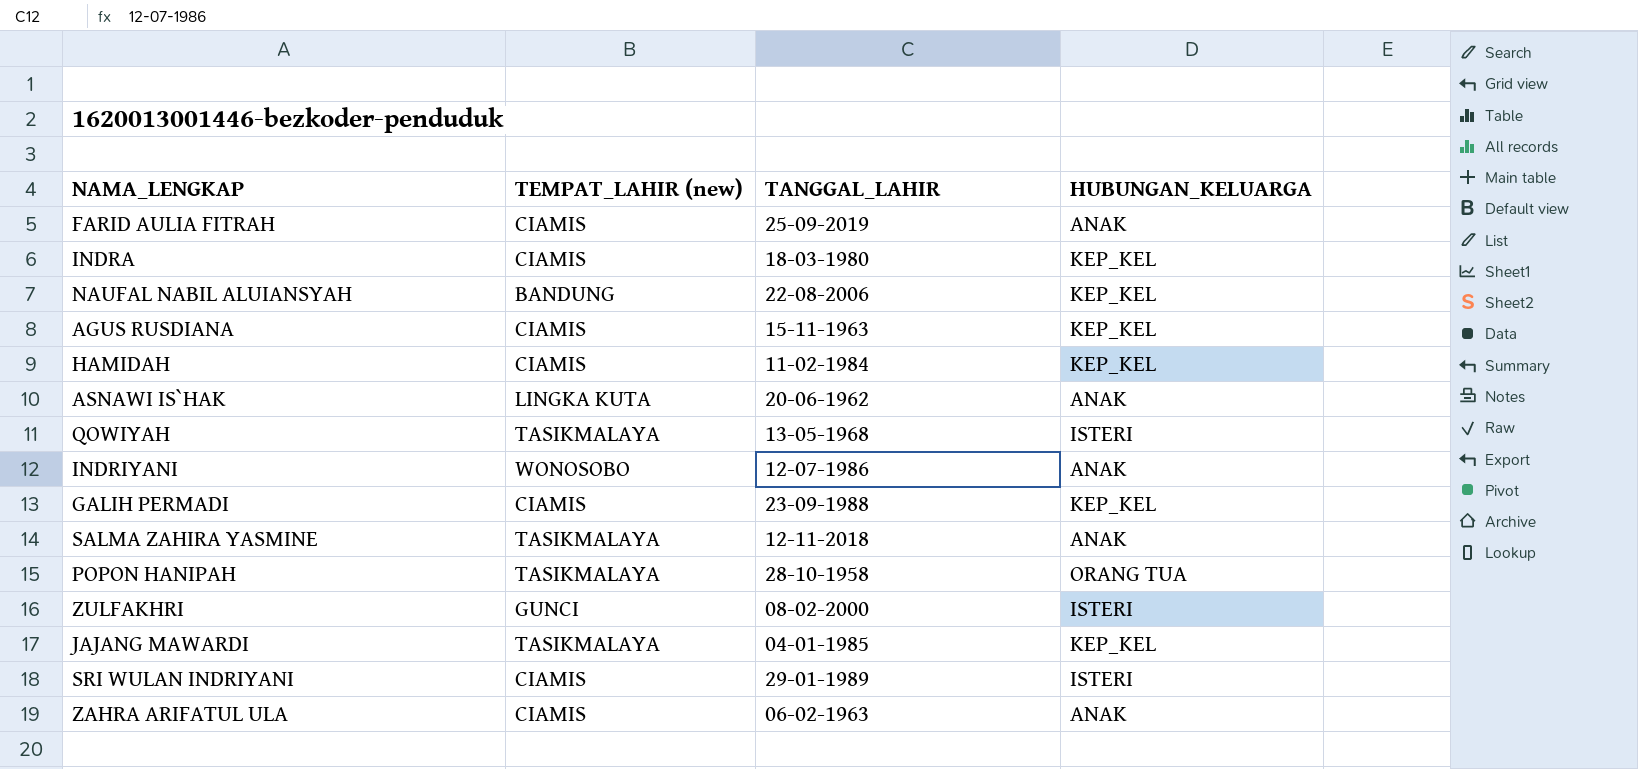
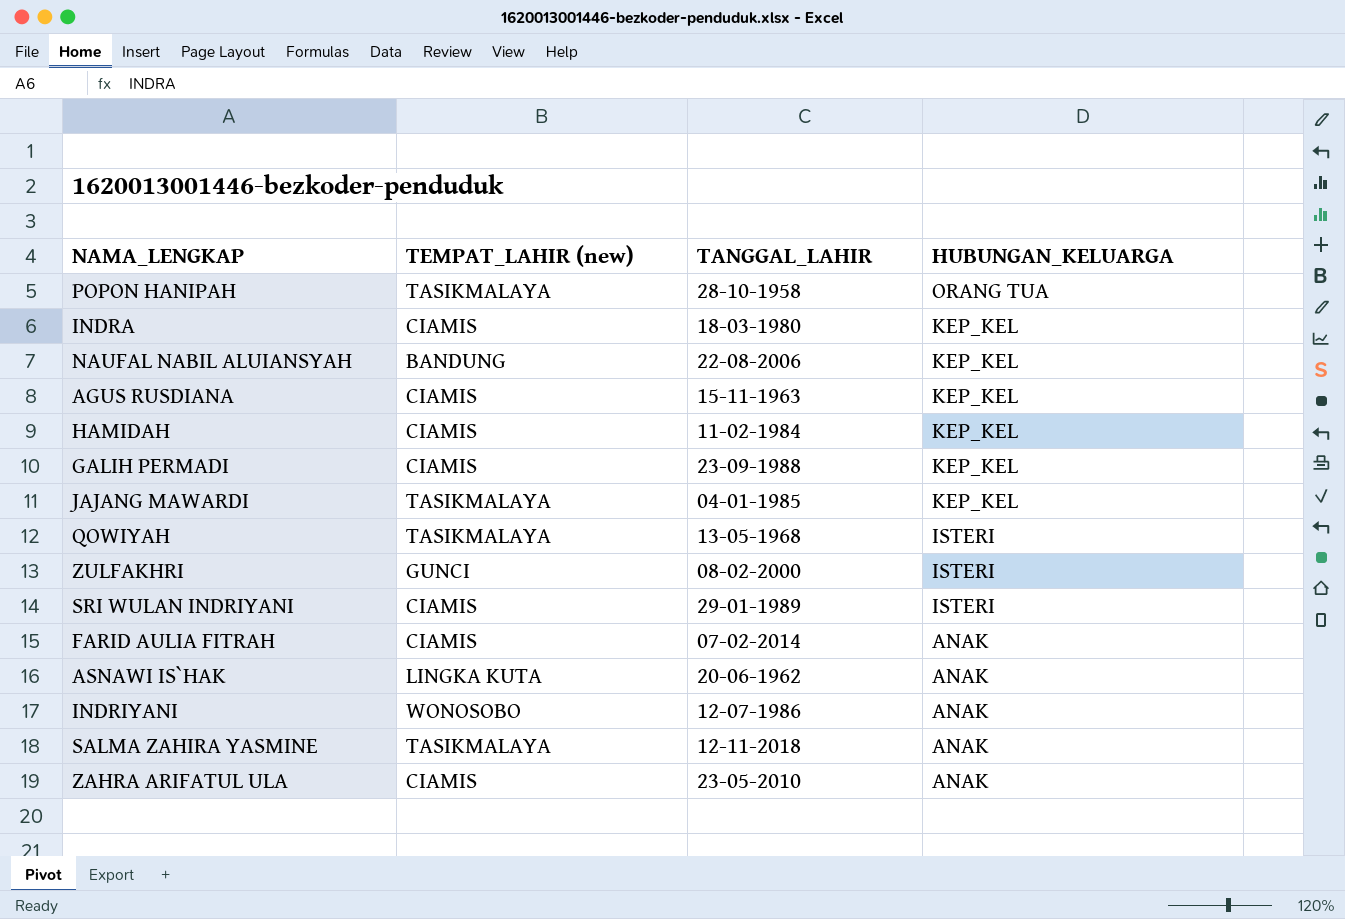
row order: none -> HUBUNGAN_KELUARGA descending
FARID AULIA FITRAH | TANGGAL_LAHIR: 25-09-2019 -> 07-02-2014
ZAHRA ARIFATUL ULA | TANGGAL_LAHIR: 06-02-1963 -> 23-05-2010

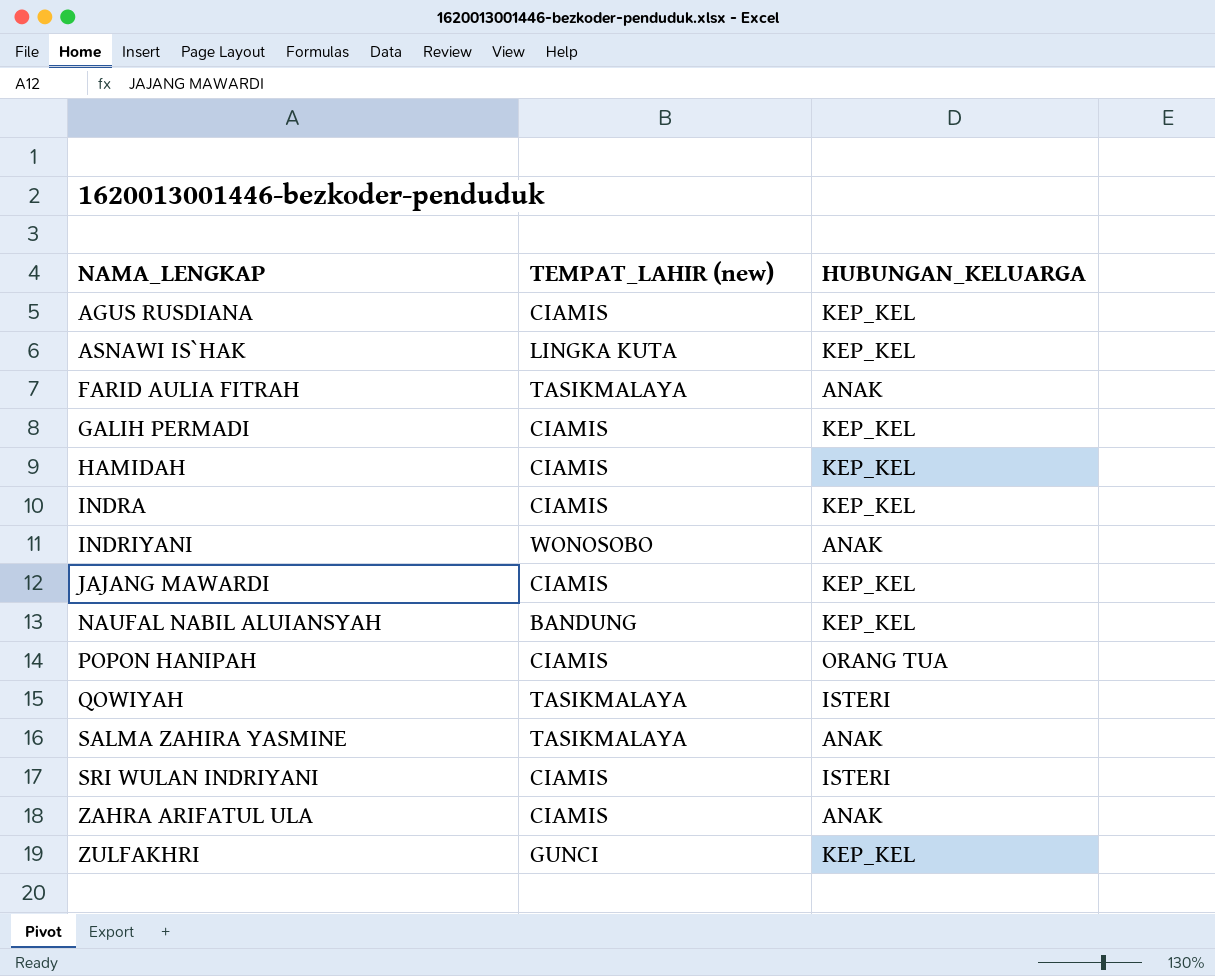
row order: HUBUNGAN_KELUARGA descending -> NAMA_LENGKAP ascending
column TANGGAL_LAHIR | position: 3 -> none
ASNAWI IS`HAK | HUBUNGAN_KELUARGA: ANAK -> KEP_KEL
FARID AULIA FITRAH | TEMPAT_LAHIR (new): CIAMIS -> TASIKMALAYA
JAJANG MAWARDI | TEMPAT_LAHIR (new): TASIKMALAYA -> CIAMIS
POPON HANIPAH | TEMPAT_LAHIR (new): TASIKMALAYA -> CIAMIS
ZULFAKHRI | HUBUNGAN_KELUARGA: ISTERI -> KEP_KEL

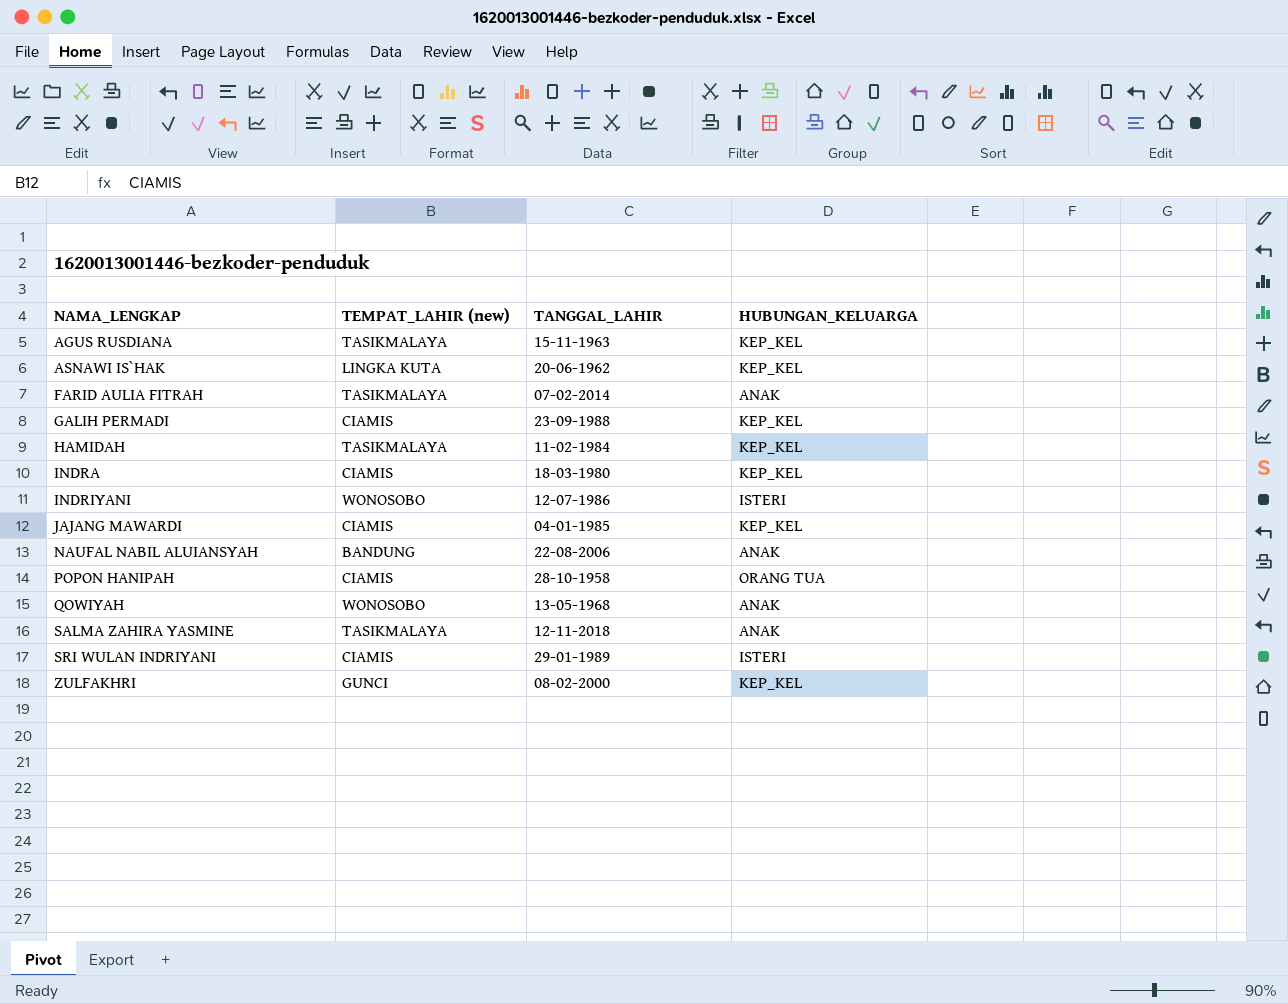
column TANGGAL_LAHIR | position: none -> 3
row ZAHRA ARIFATUL ULA: CIAMIS | ANAK -> none
AGUS RUSDIANA | TEMPAT_LAHIR (new): CIAMIS -> TASIKMALAYA
HAMIDAH | TEMPAT_LAHIR (new): CIAMIS -> TASIKMALAYA
INDRIYANI | HUBUNGAN_KELUARGA: ANAK -> ISTERI
NAUFAL NABIL ALUIANSYAH | HUBUNGAN_KELUARGA: KEP_KEL -> ANAK
QOWIYAH | TEMPAT_LAHIR (new): TASIKMALAYA -> WONOSOBO
QOWIYAH | HUBUNGAN_KELUARGA: ISTERI -> ANAK

